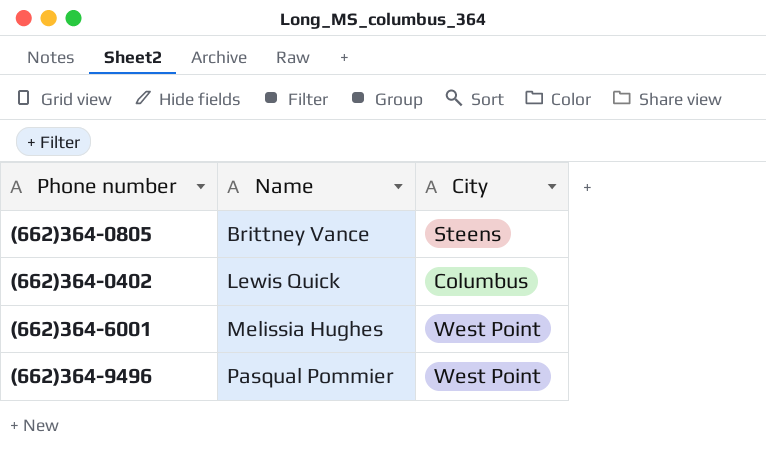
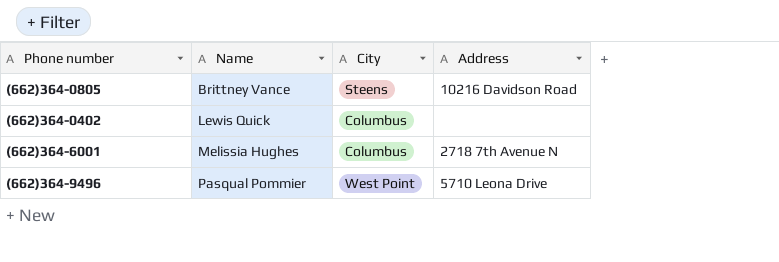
column Address | position: none -> 4
(662)364-6001 | City: West Point -> Columbus

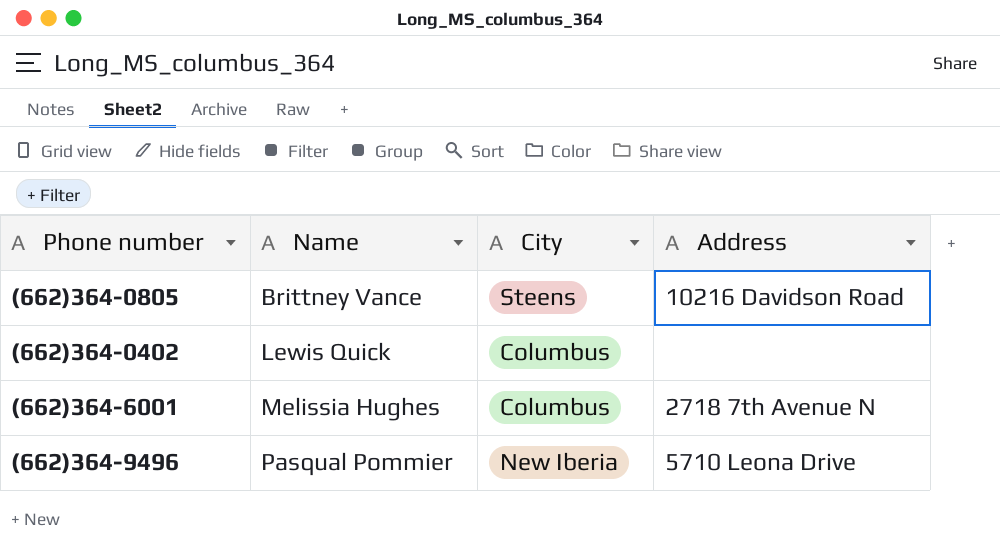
(662)364-9496 | City: West Point -> New Iberia

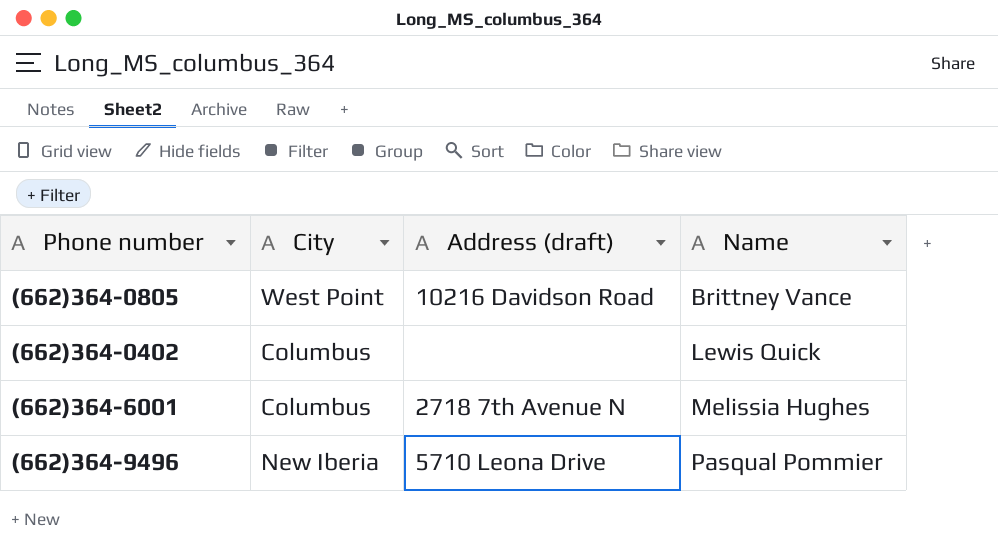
column name: Address -> Address (draft)
column Name | position: 2 -> 4
(662)364-0805 | City: Steens -> West Point

